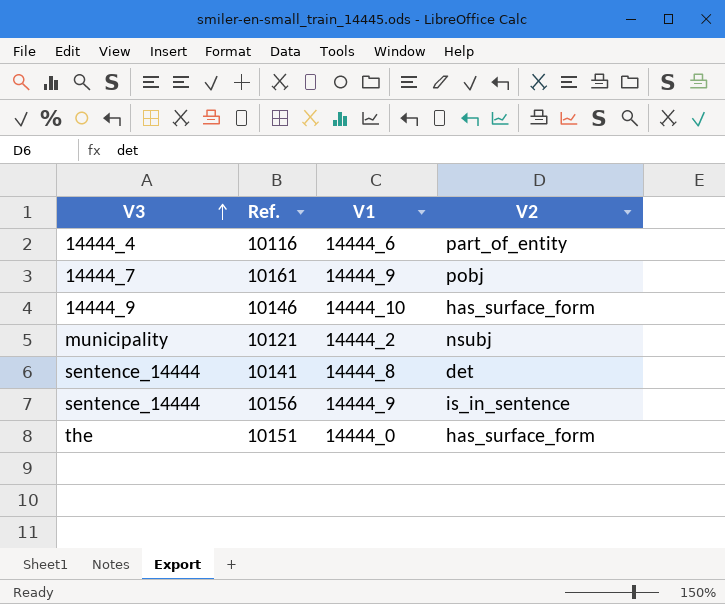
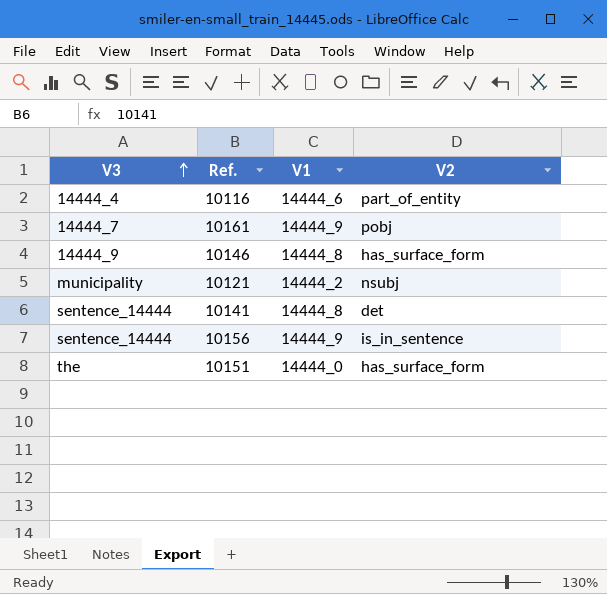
10146 | V1: 14444_10 -> 14444_8

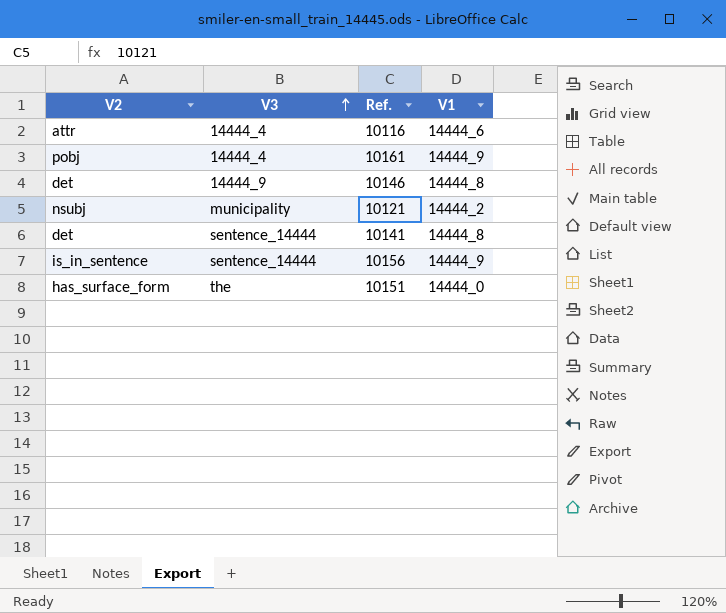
column V2 | position: 4 -> 1
10116 | V2: part_of_entity -> attr
10161 | V3: 14444_7 -> 14444_4
10146 | V2: has_surface_form -> det

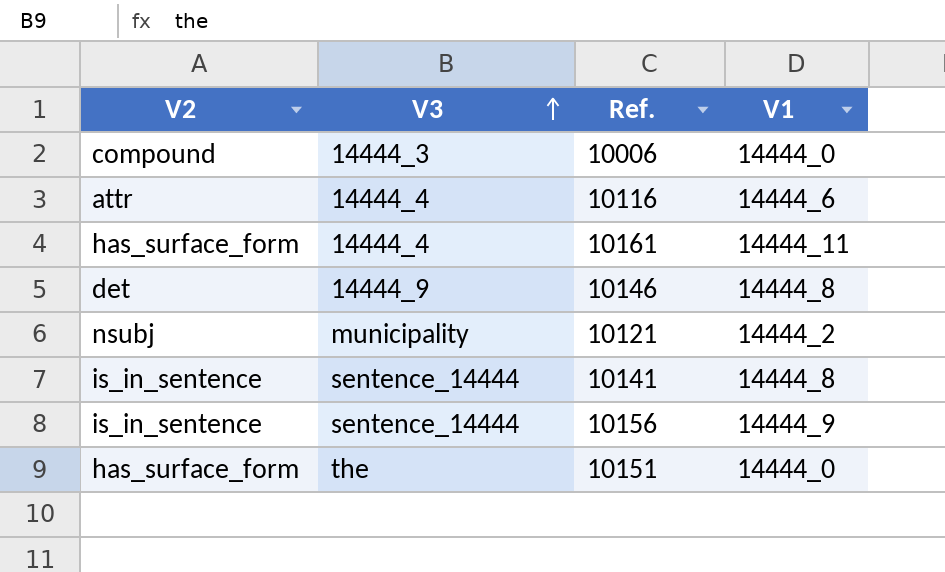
row 10006: none -> compound | 14444_3 | 14444_0
10161 | V2: pobj -> has_surface_form
10161 | V1: 14444_9 -> 14444_11
10141 | V2: det -> is_in_sentence

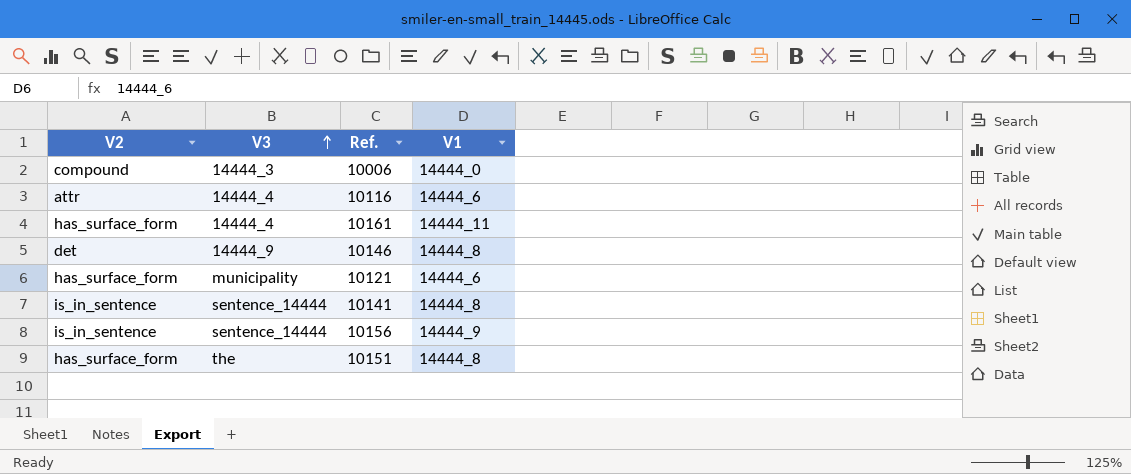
10121 | V2: nsubj -> has_surface_form
10121 | V1: 14444_2 -> 14444_6
10151 | V1: 14444_0 -> 14444_8

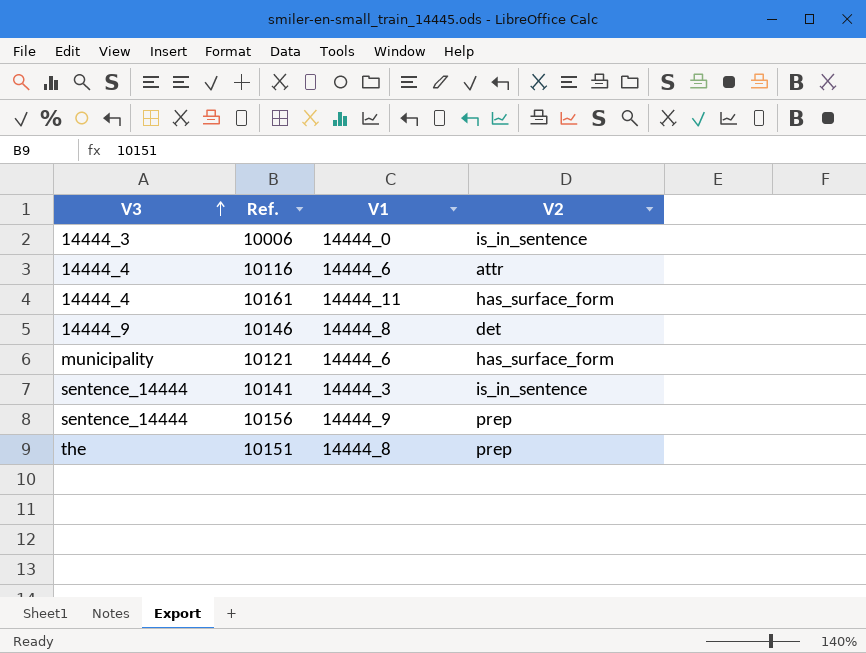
column V2 | position: 1 -> 4
10006 | V2: compound -> is_in_sentence
10141 | V1: 14444_8 -> 14444_3
10156 | V2: is_in_sentence -> prep
10151 | V2: has_surface_form -> prep

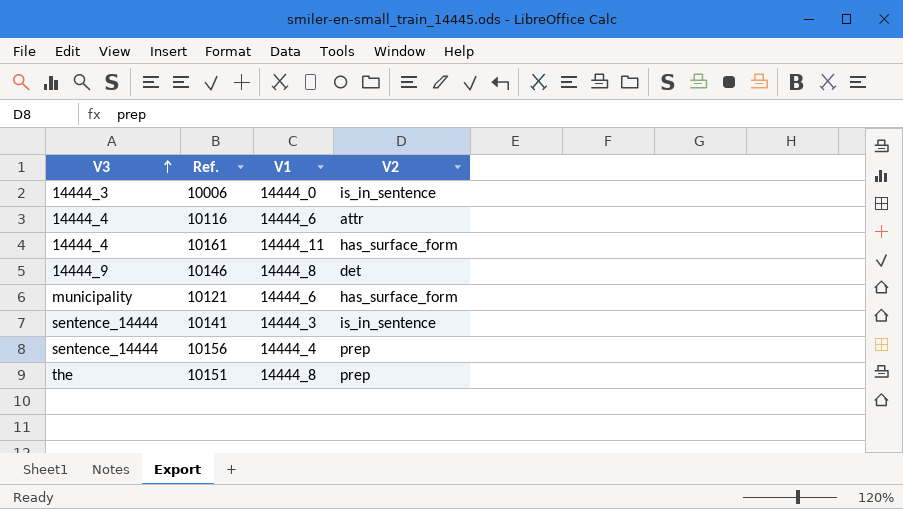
10156 | V1: 14444_9 -> 14444_4

